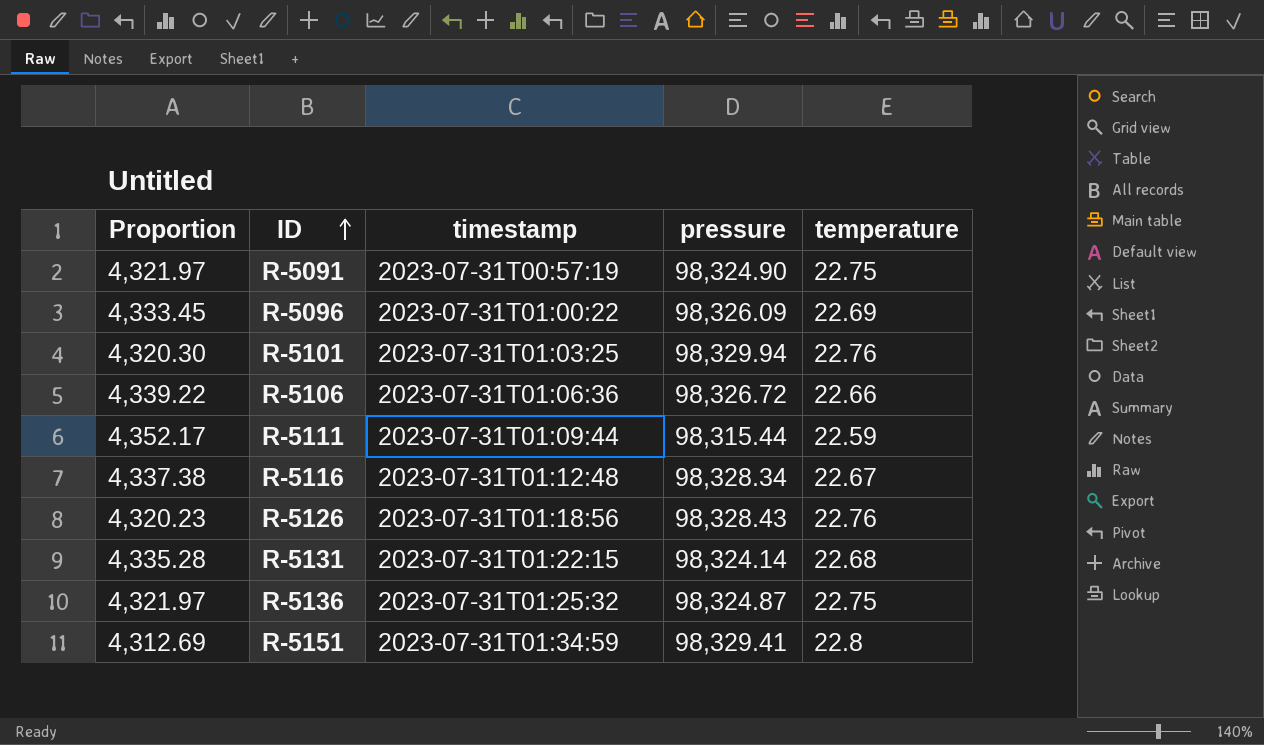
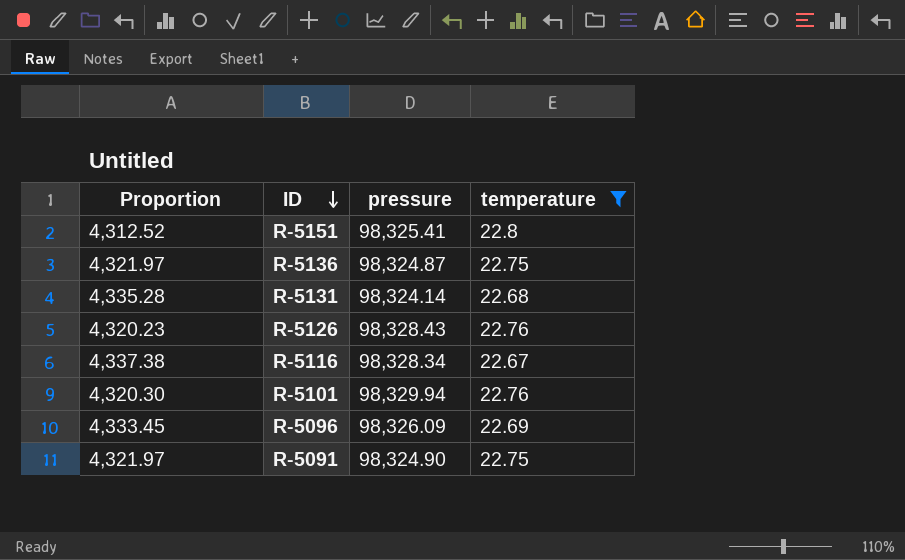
filter: none -> temperature >= 22.67
row order: ID ascending -> ID descending
column timestamp | position: 3 -> none
R-5151 | Proportion: 4,312.69 -> 4,312.52
R-5151 | pressure: 98,329.41 -> 98,325.41

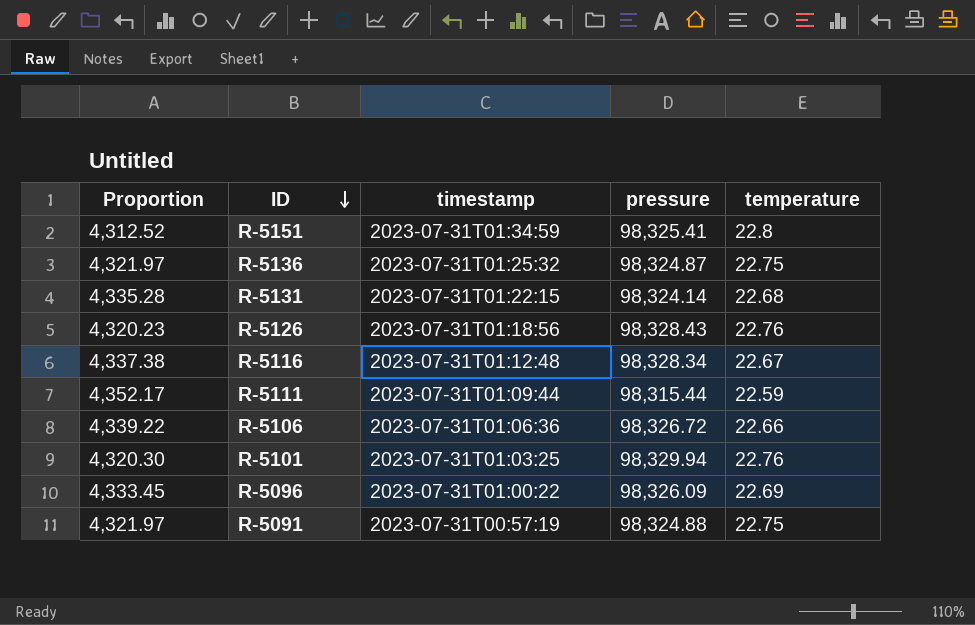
filter: temperature >= 22.67 -> none
column timestamp | position: none -> 3
R-5091 | pressure: 98,324.90 -> 98,324.88

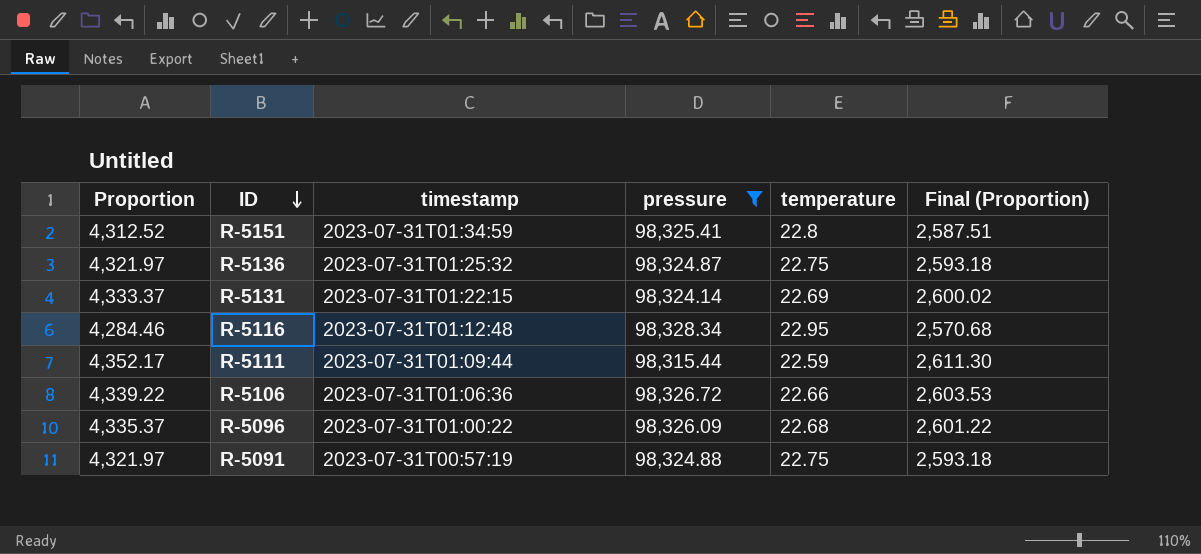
filter: none -> pressure <= 98,328.34
column Final (Proportion) | formula: none -> [Proportion] * 0.6
R-5131 | Proportion: 4,335.28 -> 4,333.37
R-5131 | temperature: 22.68 -> 22.69
R-5116 | Proportion: 4,337.38 -> 4,284.46
R-5116 | temperature: 22.67 -> 22.95
R-5096 | Proportion: 4,333.45 -> 4,335.37
R-5096 | temperature: 22.69 -> 22.68

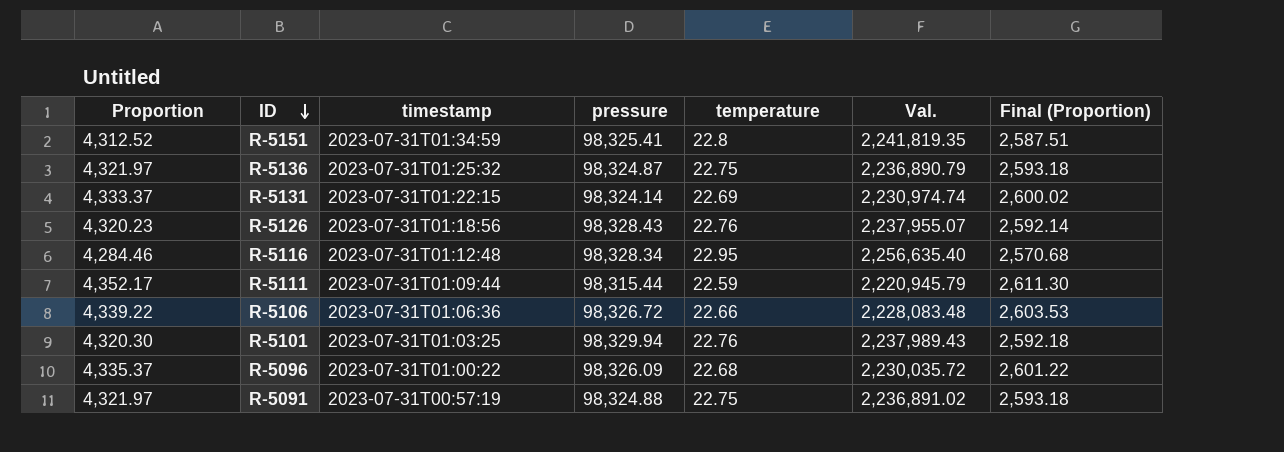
filter: pressure <= 98,328.34 -> none
column Val. | formula: none -> [pressure] * [temperature]

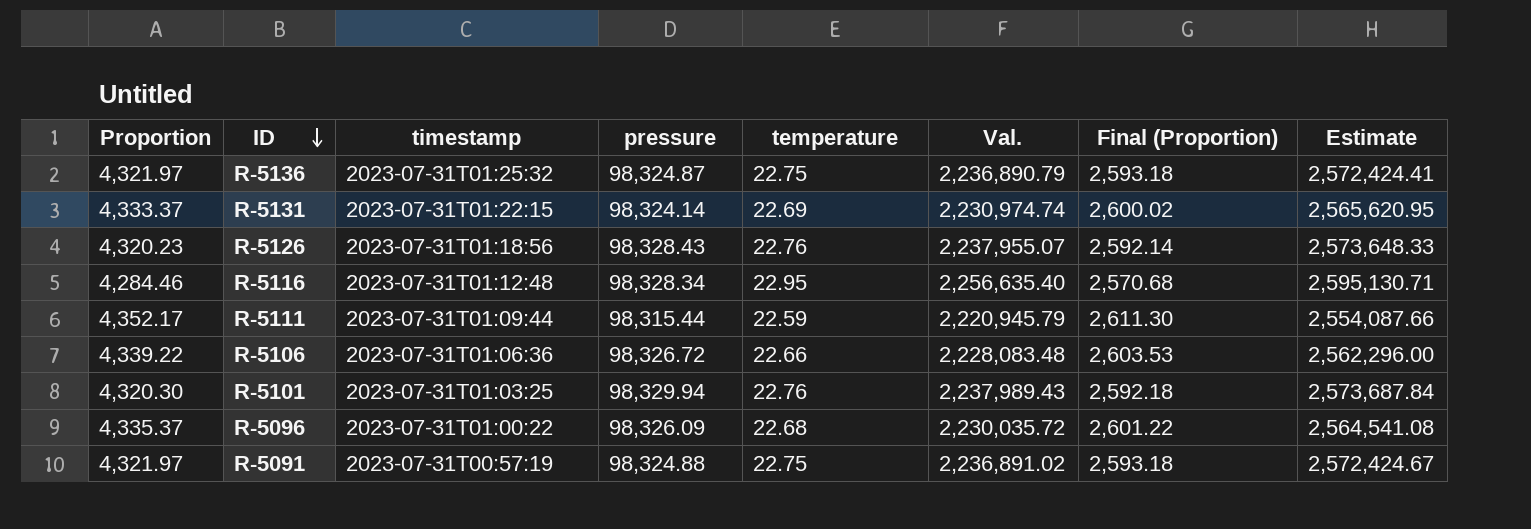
column Estimate | formula: none -> [Val.] * 1.15
row R-5151: 4,312.52 | 2023-07-31T01:34:59 | 98,325.41 | 22.8 | 2,241,819.35 | 2,587.51 -> none

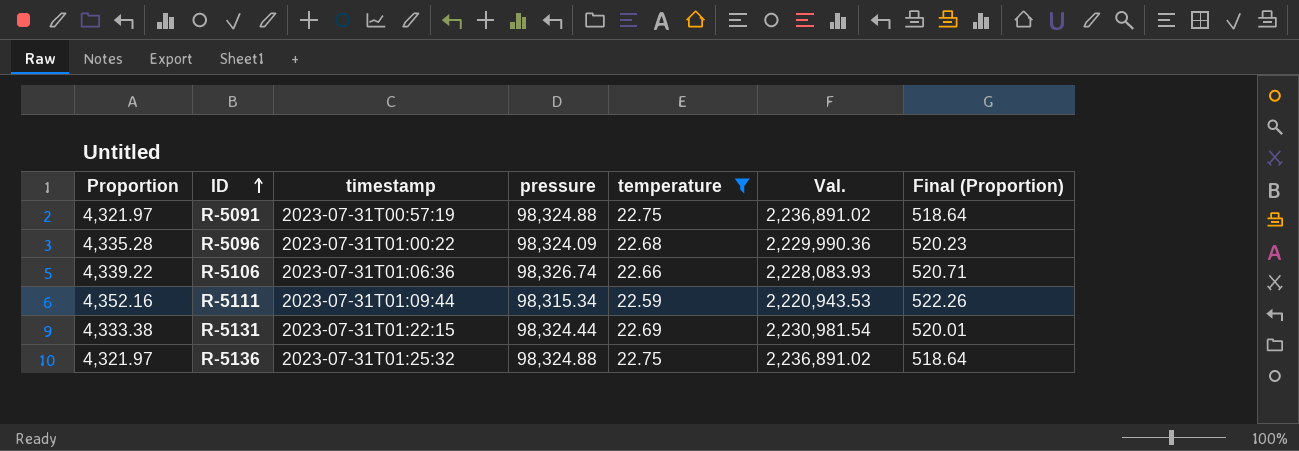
filter: none -> temperature <= 22.75
row order: ID descending -> ID ascending
column Estimate | formula: [Val.] * 1.15 -> none
column Final (Proportion) | formula: [Proportion] * 0.6 -> [Proportion] * 0.12
R-5096 | Proportion: 4,335.37 -> 4,335.28
R-5096 | pressure: 98,326.09 -> 98,324.09
R-5096 | Val.: 2,230,035.72 -> 2,229,990.36
R-5106 | pressure: 98,326.72 -> 98,326.74
R-5106 | Val.: 2,228,083.48 -> 2,228,083.93
R-5111 | Proportion: 4,352.17 -> 4,352.16
R-5111 | pressure: 98,315.44 -> 98,315.34
R-5111 | Val.: 2,220,945.79 -> 2,220,943.53
R-5131 | Proportion: 4,333.37 -> 4,333.38
R-5131 | pressure: 98,324.14 -> 98,324.44
R-5131 | Val.: 2,230,974.74 -> 2,230,981.54
R-5136 | pressure: 98,324.87 -> 98,324.88
R-5136 | Val.: 2,236,890.79 -> 2,236,891.02

